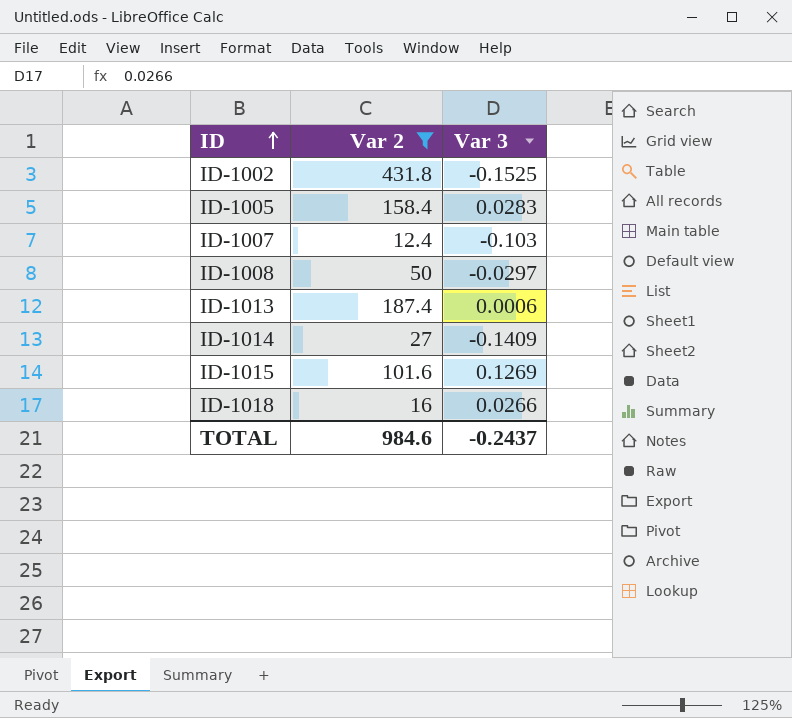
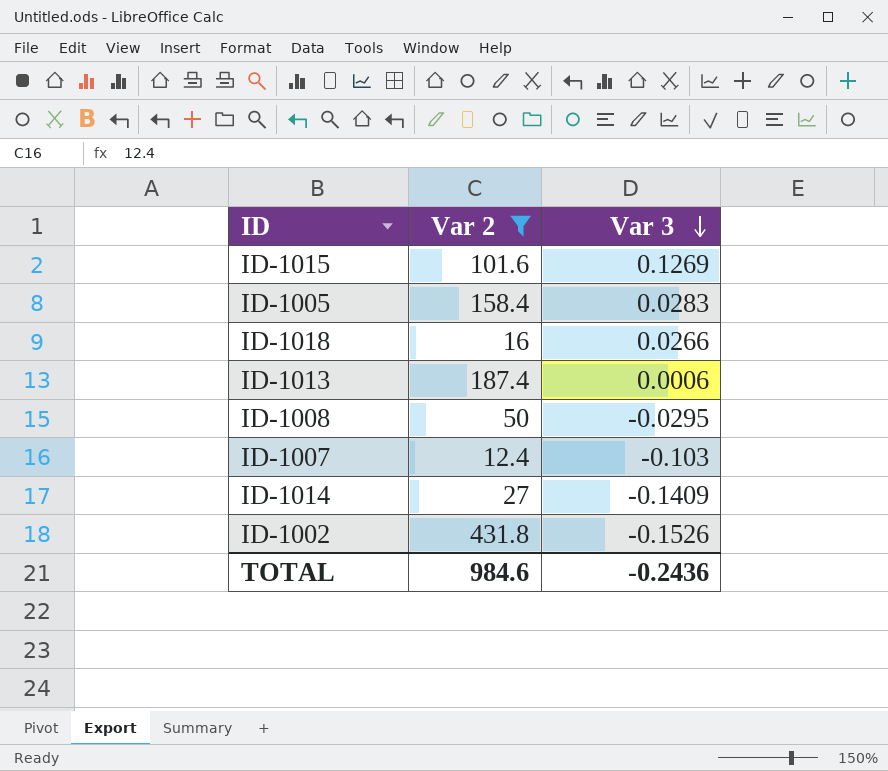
row order: ID ascending -> Var 3 descending
ID-1008 | Var 3: -0.0297 -> -0.0295
ID-1002 | Var 3: -0.1525 -> -0.1526
TOTAL | Var 3: -0.2437 -> -0.2436

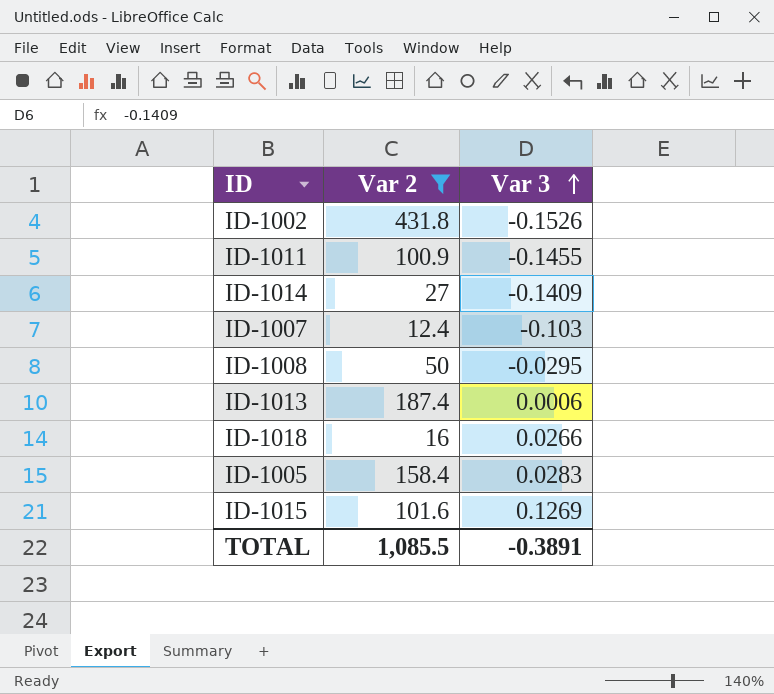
row order: Var 3 descending -> Var 3 ascending
row ID-1011: none -> 100.9 | -0.1455
TOTAL | Var 2: 984.6 -> 1,085.5
TOTAL | Var 3: -0.2436 -> -0.3891

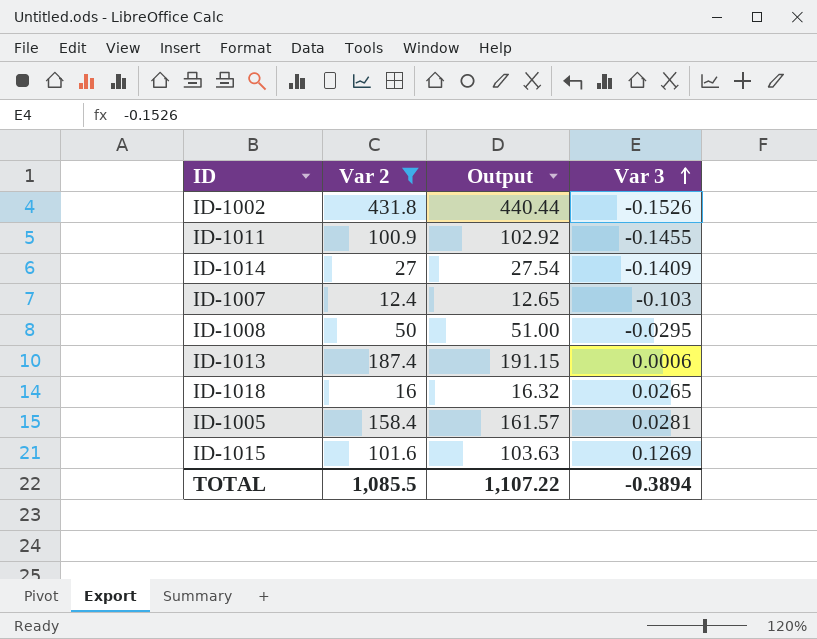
column Output | formula: none -> [Var 2] * 1.02
ID-1018 | Var 3: 0.0266 -> 0.0265
ID-1005 | Var 3: 0.0283 -> 0.0281
TOTAL | Var 3: -0.3891 -> -0.3894

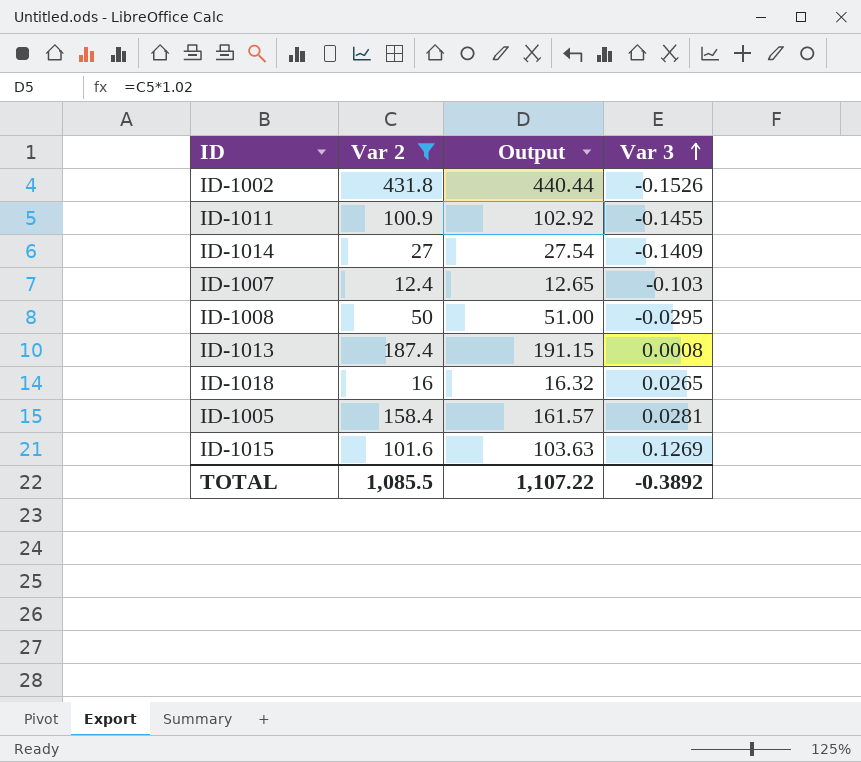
ID-1013 | Var 3: 0.0006 -> 0.0008
TOTAL | Var 3: -0.3894 -> -0.3892

